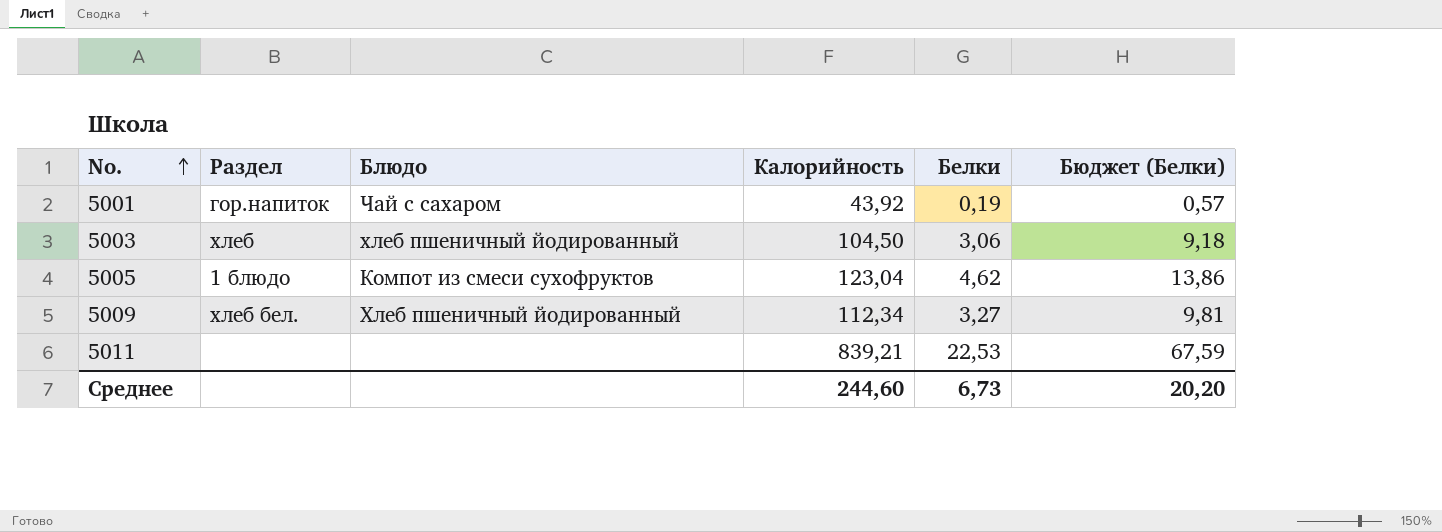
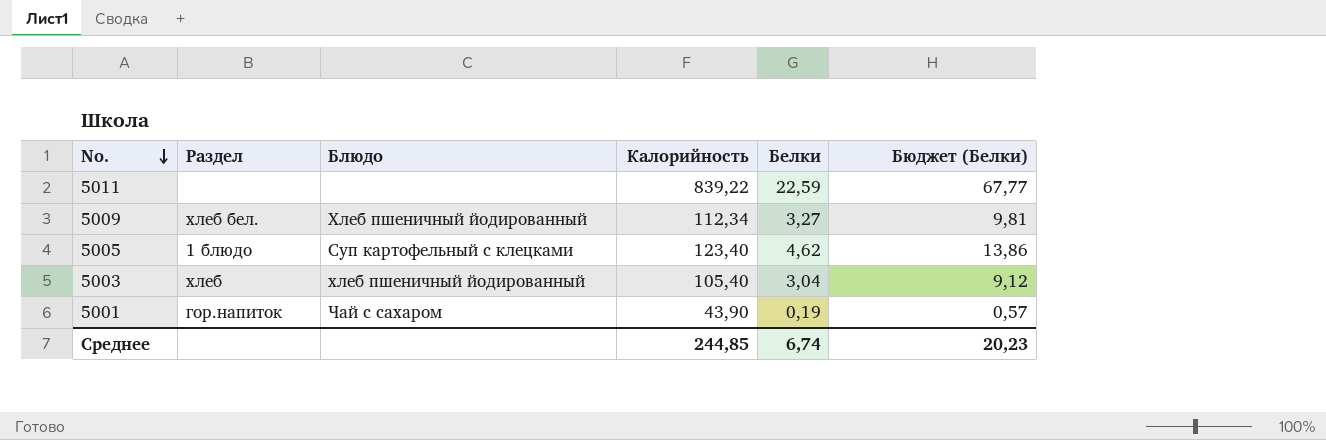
row order: No. ascending -> No. descending
5011 | Калорийность: 839,21 -> 839,22
5011 | Белки: 22,53 -> 22,59
5011 | Бюджет (Белки): 67,59 -> 67,77
5005 | Блюдо: Компот из смеси сухофруктов -> Суп картофельный с клецками
5005 | Калорийность: 123,04 -> 123,40
5003 | Калорийность: 104,50 -> 105,40
5003 | Белки: 3,06 -> 3,04
5003 | Бюджет (Белки): 9,18 -> 9,12
5001 | Калорийность: 43,92 -> 43,90
Среднее | Калорийность: 244,60 -> 244,85
Среднее | Белки: 6,73 -> 6,74
Среднее | Бюджет (Белки): 20,20 -> 20,23

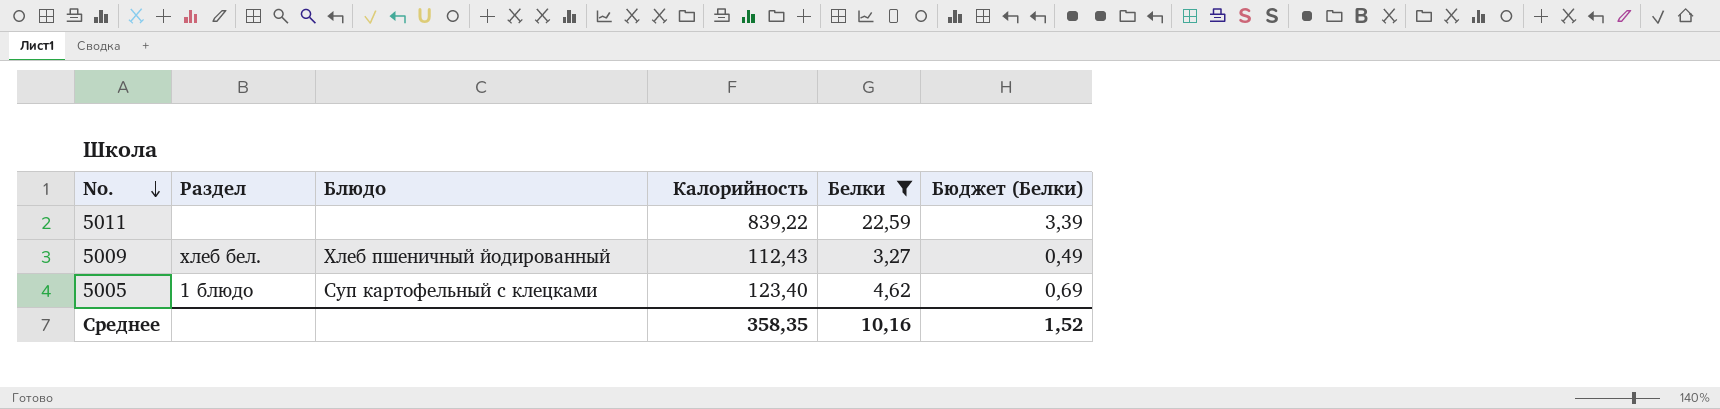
filter: none -> Белки >= 3,27
column Бюджет (Белки) | formula: [Белки] * 3 -> [Белки] * 0,15
5009 | Калорийность: 112,34 -> 112,43
Среднее | Калорийность: 244,85 -> 358,35
Среднее | Белки: 6,74 -> 10,16
Среднее | Бюджет (Белки): 20,23 -> 1,52

